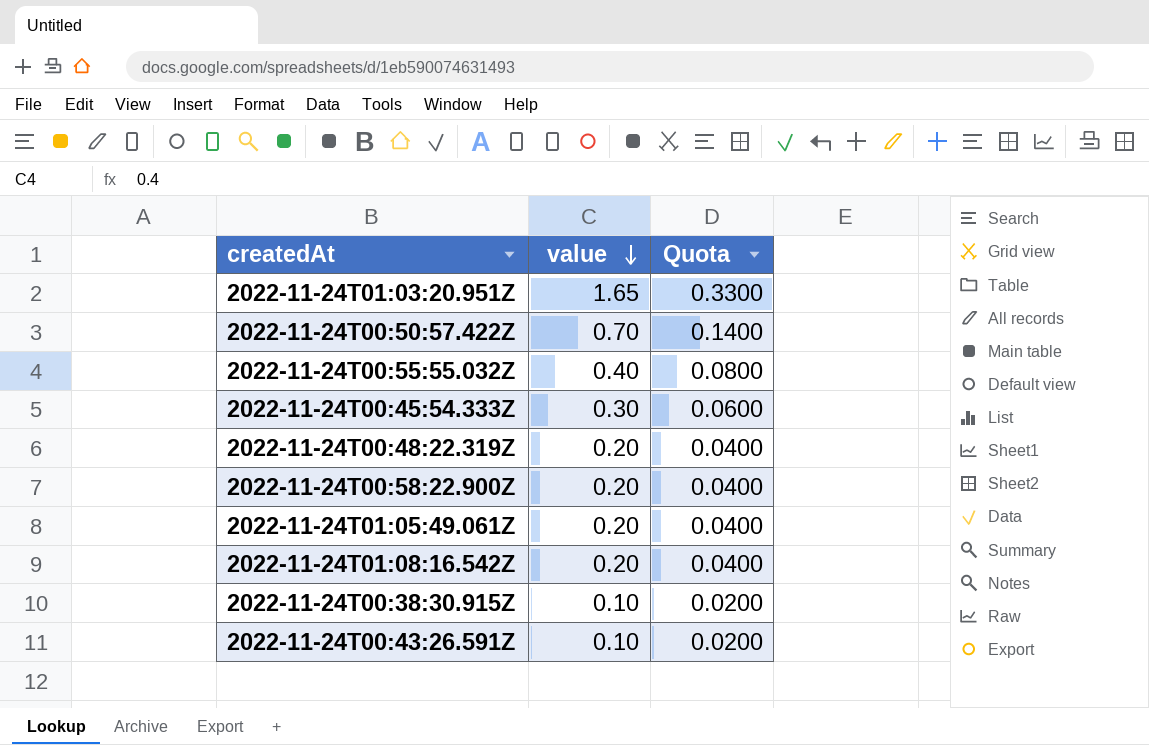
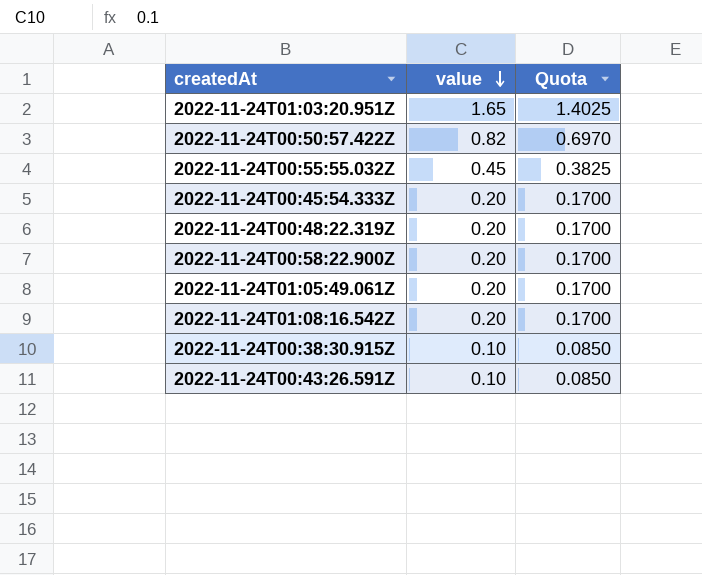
column Quota | formula: [value] * 0.2 -> [value] * 0.85
2022-11-24T00:50:57.422Z | value: 0.70 -> 0.82
2022-11-24T00:55:55.032Z | value: 0.40 -> 0.45
2022-11-24T00:45:54.333Z | value: 0.30 -> 0.20

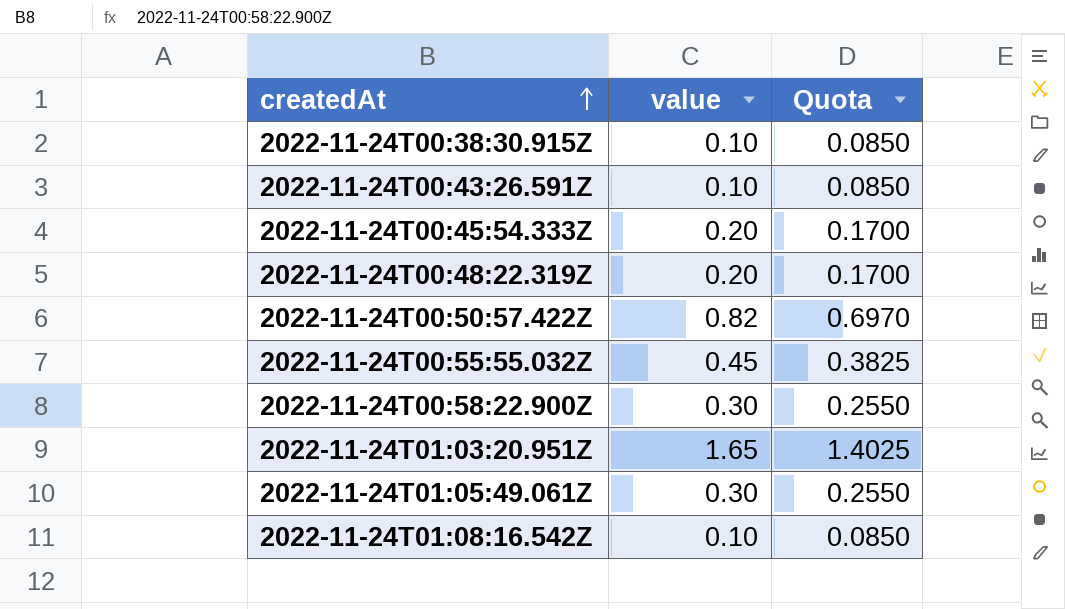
row order: value descending -> createdAt ascending
2022-11-24T00:58:22.900Z | value: 0.20 -> 0.30
2022-11-24T00:58:22.900Z | Quota: 0.1700 -> 0.2550
2022-11-24T01:05:49.061Z | value: 0.20 -> 0.30
2022-11-24T01:05:49.061Z | Quota: 0.1700 -> 0.2550
2022-11-24T01:08:16.542Z | value: 0.20 -> 0.10
2022-11-24T01:08:16.542Z | Quota: 0.1700 -> 0.0850

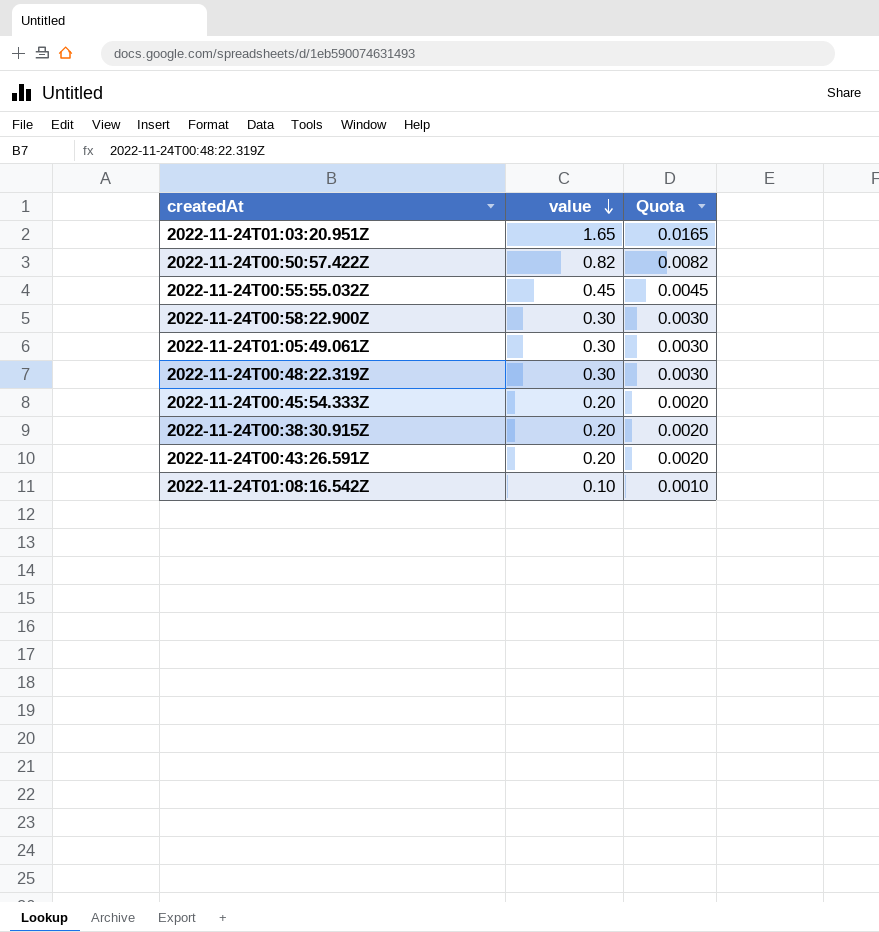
row order: createdAt ascending -> value descending
column Quota | formula: [value] * 0.85 -> [value] * 0.01
2022-11-24T00:48:22.319Z | value: 0.20 -> 0.30
2022-11-24T00:38:30.915Z | value: 0.10 -> 0.20
2022-11-24T00:43:26.591Z | value: 0.10 -> 0.20

